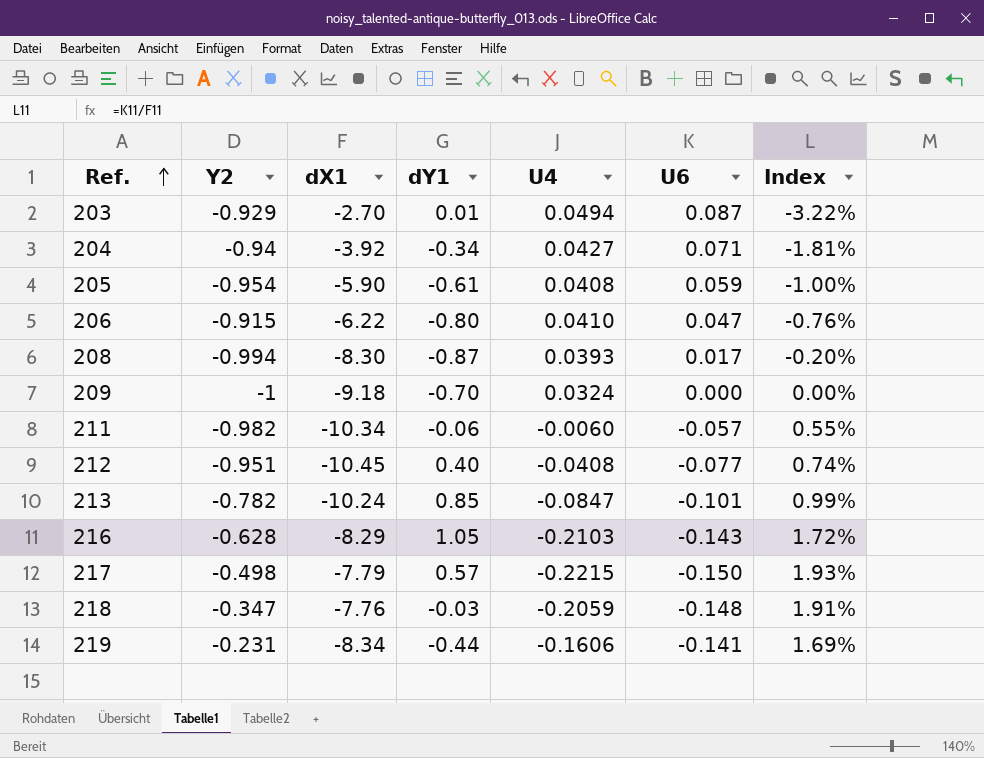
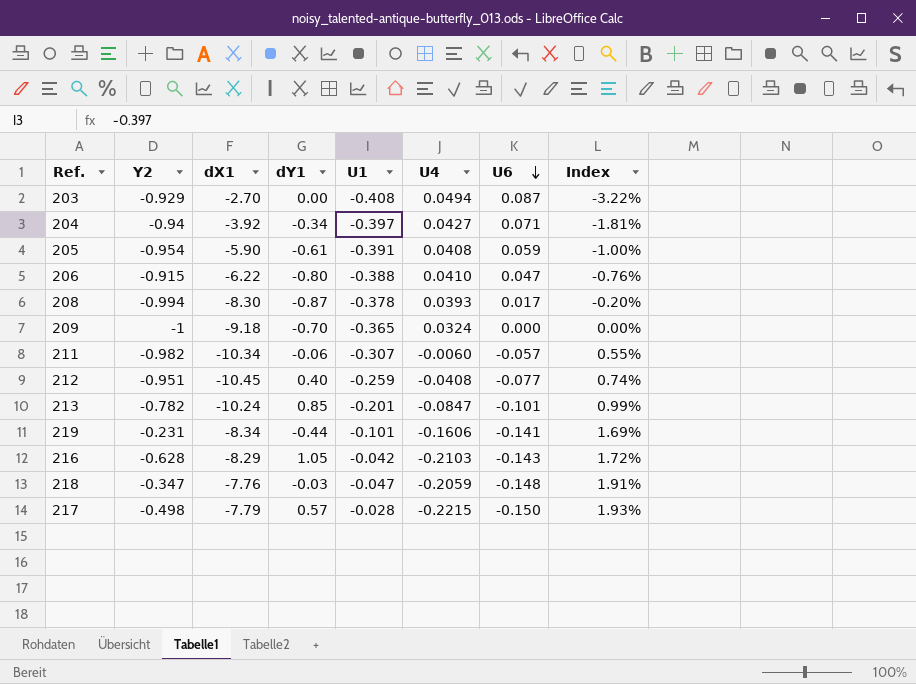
row order: Ref. ascending -> U6 descending
column U1 | position: none -> 5
203 | dY1: 0.01 -> 0.00

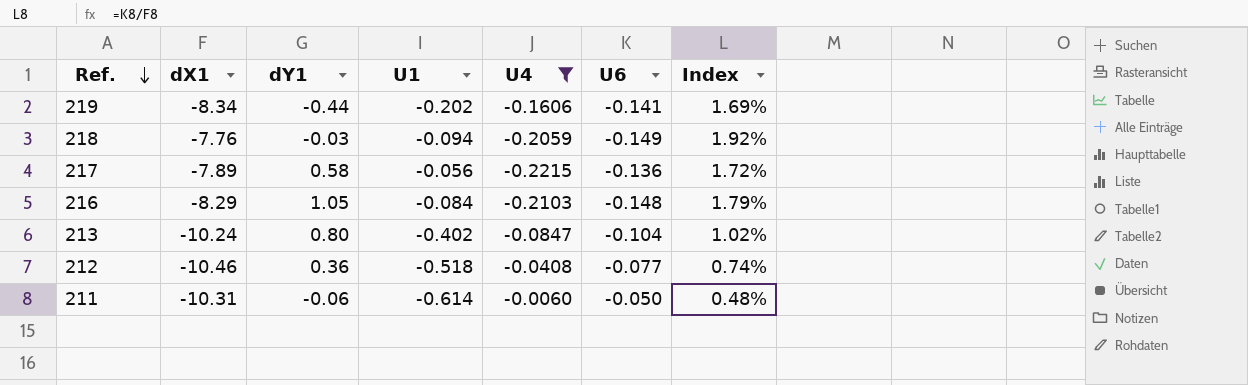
filter: none -> U4 <= -0.0060
row order: U6 descending -> Ref. descending
column Y2 | position: 2 -> none
219 | U1: -0.101 -> -0.202
218 | U1: -0.047 -> -0.094
218 | U6: -0.148 -> -0.149
218 | Index: 1.91% -> 1.92%
217 | dX1: -7.79 -> -7.89
217 | dY1: 0.57 -> 0.58
217 | U1: -0.028 -> -0.056
217 | U6: -0.150 -> -0.136
217 | Index: 1.93% -> 1.72%
216 | U1: -0.042 -> -0.084
216 | U6: -0.143 -> -0.148
216 | Index: 1.72% -> 1.79%
213 | dY1: 0.85 -> 0.80
213 | U1: -0.201 -> -0.402
213 | U6: -0.101 -> -0.104
213 | Index: 0.99% -> 1.02%
212 | dX1: -10.45 -> -10.46
212 | dY1: 0.40 -> 0.36
212 | U1: -0.259 -> -0.518
211 | dX1: -10.34 -> -10.31
211 | U1: -0.307 -> -0.614
211 | U6: -0.057 -> -0.050
211 | Index: 0.55% -> 0.48%

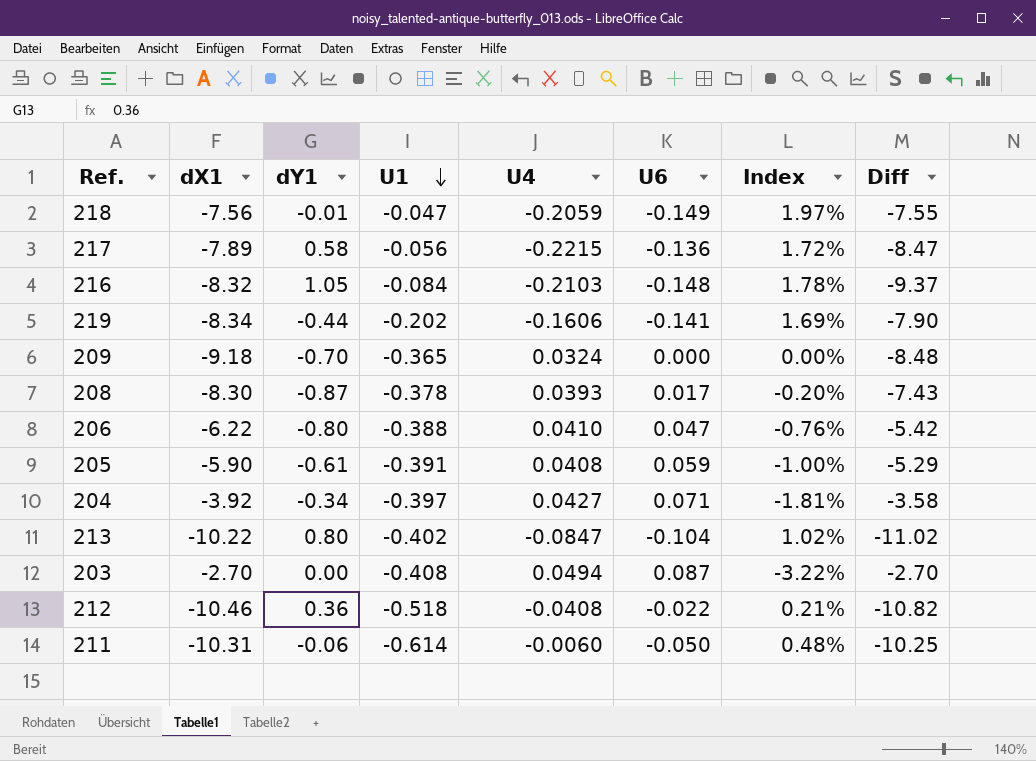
filter: U4 <= -0.0060 -> none
row order: Ref. descending -> U1 descending
column Diff | formula: none -> [dX1] - [dY1]
218 | dX1: -7.76 -> -7.56
218 | dY1: -0.03 -> -0.01
218 | U1: -0.094 -> -0.047
218 | Index: 1.92% -> 1.97%
216 | dX1: -8.29 -> -8.32
216 | Index: 1.79% -> 1.78%
213 | dX1: -10.24 -> -10.22
212 | U6: -0.077 -> -0.022
212 | Index: 0.74% -> 0.21%

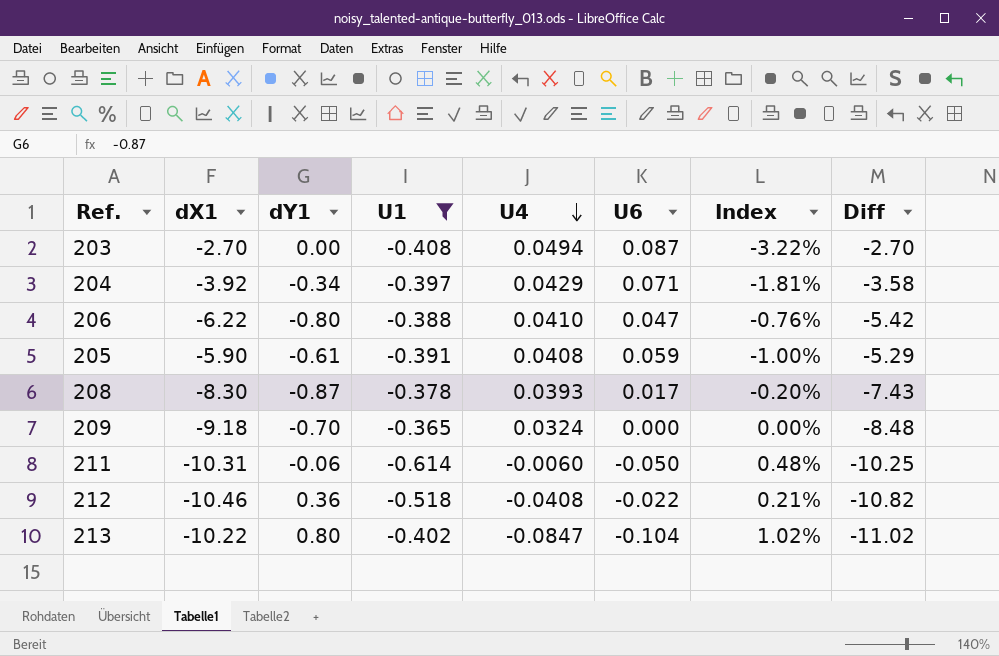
filter: none -> U1 <= -0.365
row order: U1 descending -> U4 descending
204 | U4: 0.0427 -> 0.0429

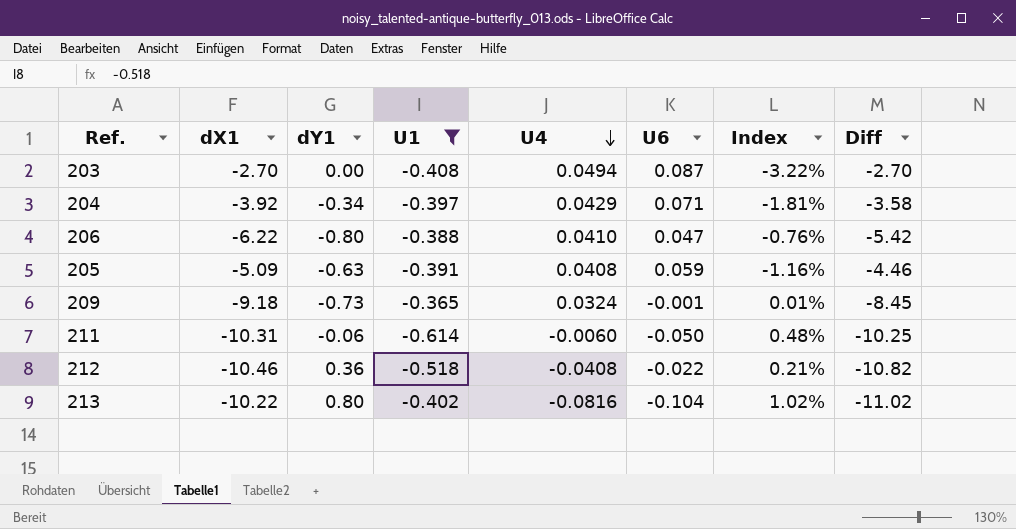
row 208: -8.30 | -0.87 | -0.378 | 0.0393 | 0.017 | -0.20% | -7.43 -> none
205 | dX1: -5.90 -> -5.09
205 | dY1: -0.61 -> -0.63
205 | Index: -1.00% -> -1.16%
205 | Diff: -5.29 -> -4.46
209 | dY1: -0.70 -> -0.73
209 | U6: 0.000 -> -0.001
209 | Index: 0.00% -> 0.01%
209 | Diff: -8.48 -> -8.45
213 | U4: -0.0847 -> -0.0816

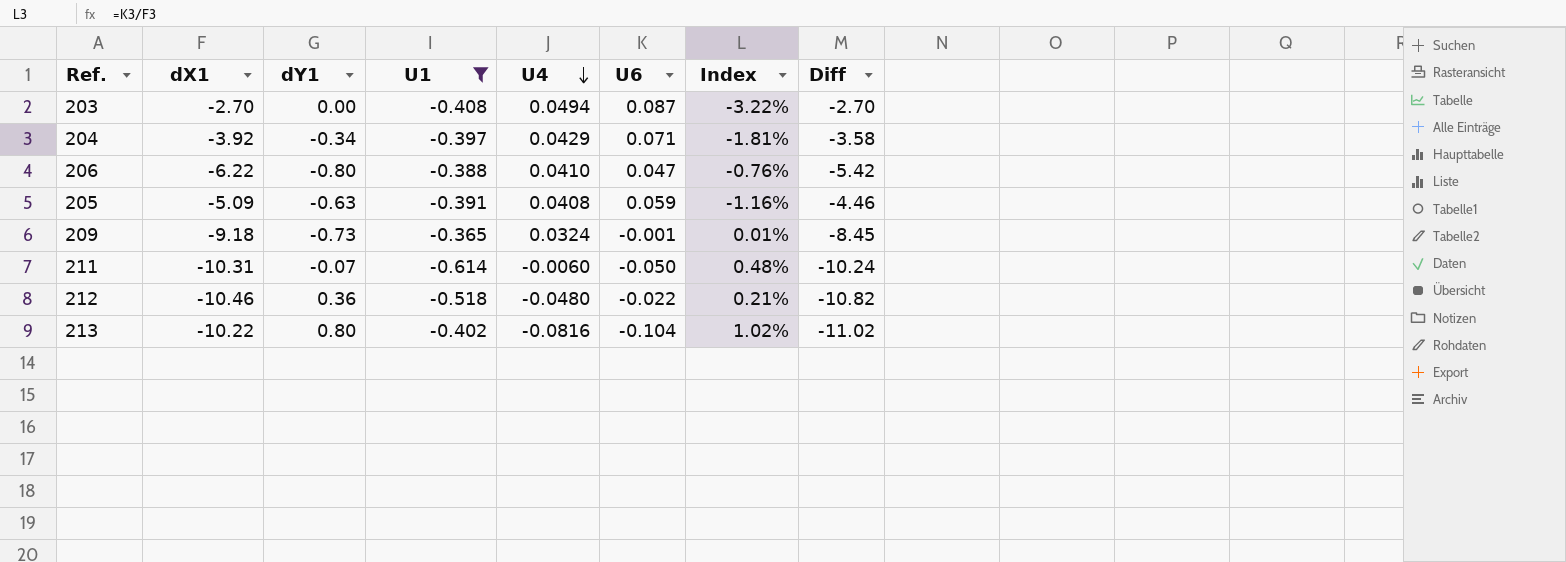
211 | dY1: -0.06 -> -0.07
211 | Diff: -10.25 -> -10.24
212 | U4: -0.0408 -> -0.0480

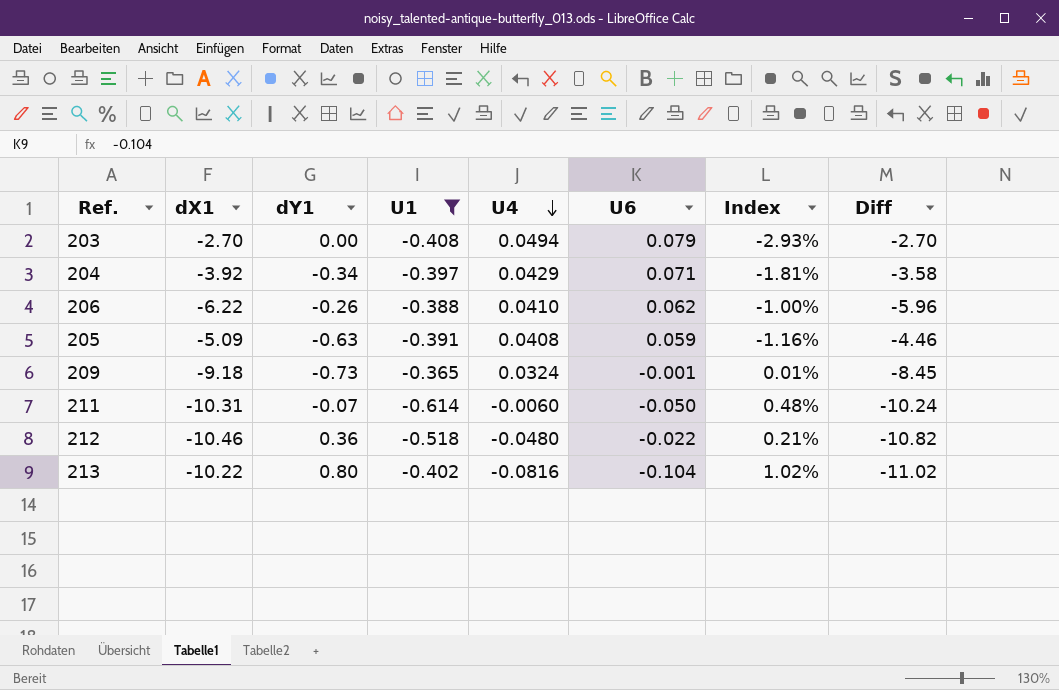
203 | U6: 0.087 -> 0.079
203 | Index: -3.22% -> -2.93%
206 | dY1: -0.80 -> -0.26
206 | U6: 0.047 -> 0.062
206 | Index: -0.76% -> -1.00%
206 | Diff: -5.42 -> -5.96

